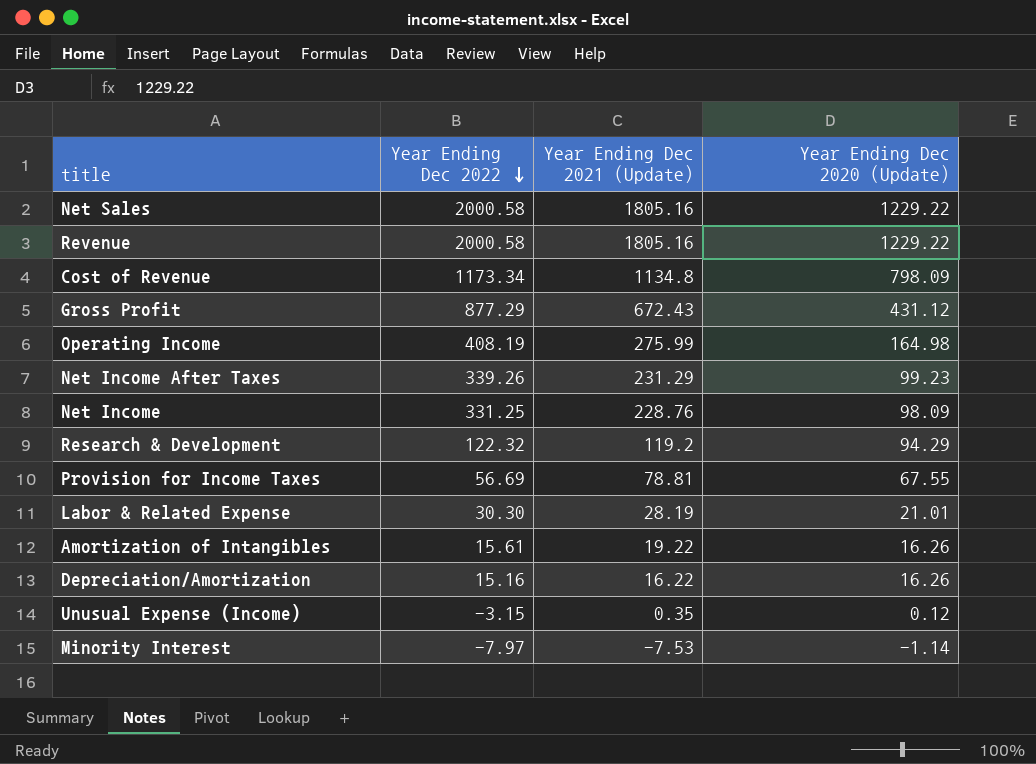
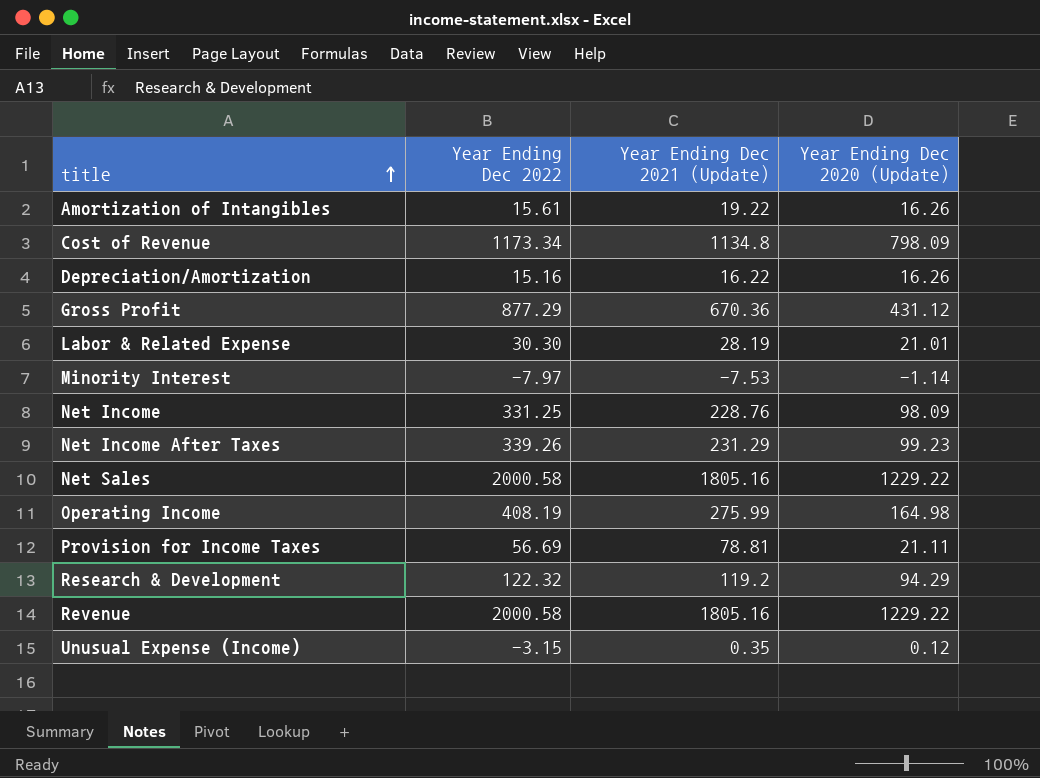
row order: Year Ending Dec 2022 descending -> title ascending
Gross Profit | Year Ending Dec 2021 (Update): 672.43 -> 670.36
Provision for Income Taxes | Year Ending Dec 2020 (Update): 67.55 -> 21.11

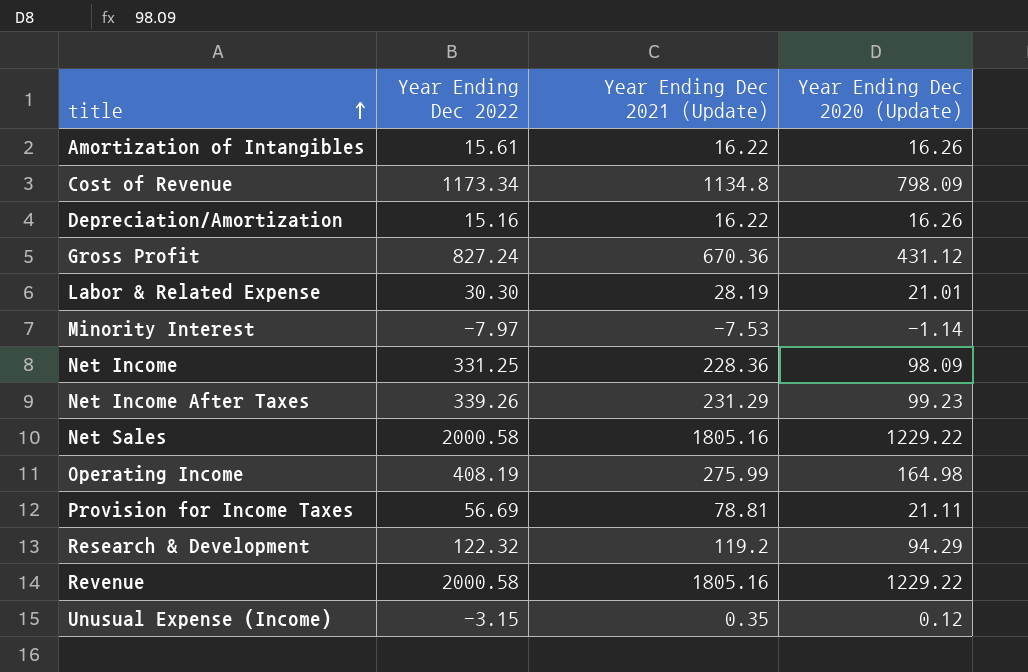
Amortization of Intangibles | Year Ending Dec 2021 (Update): 19.22 -> 16.22
Gross Profit | Year Ending Dec 2022: 877.29 -> 827.24
Net Income | Year Ending Dec 2021 (Update): 228.76 -> 228.36

